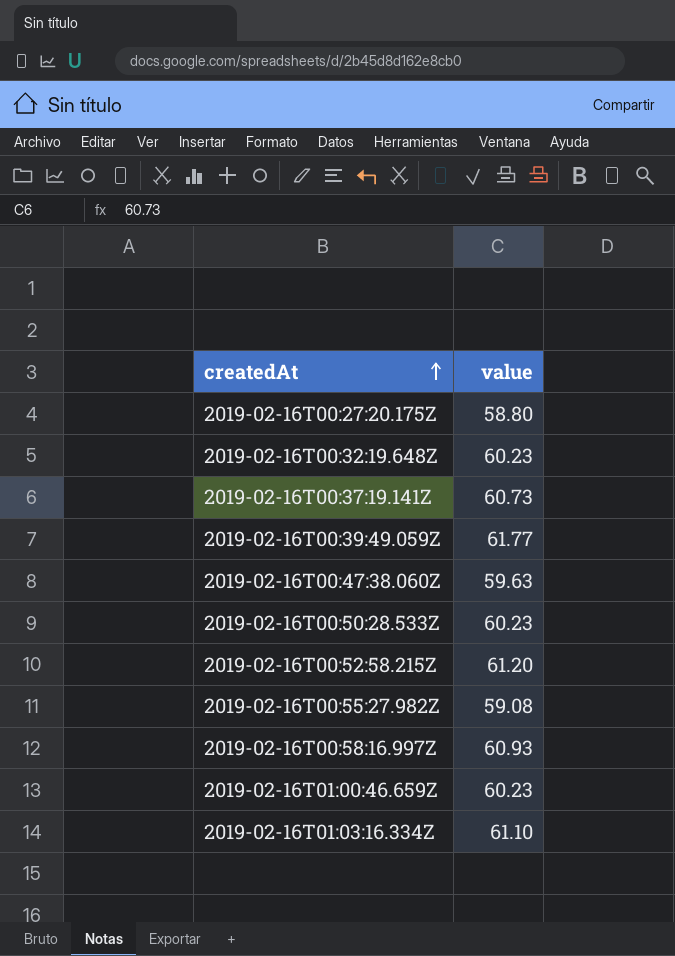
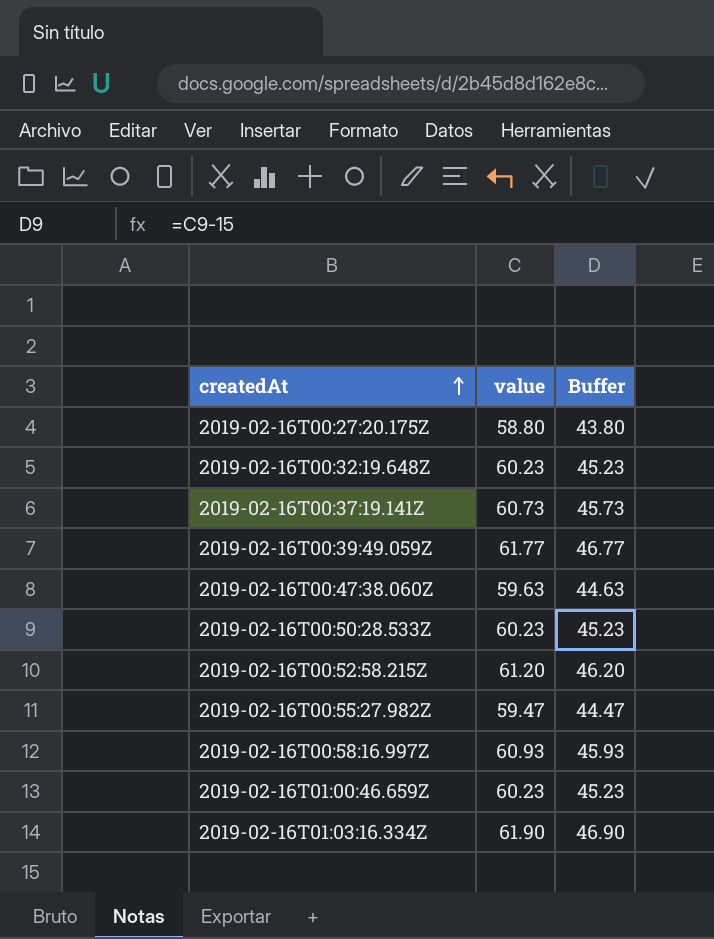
column Buffer | formula: none -> [value] - 15
2019-02-16T00:55:27.982Z | value: 59.08 -> 59.47
2019-02-16T01:03:16.334Z | value: 61.10 -> 61.90

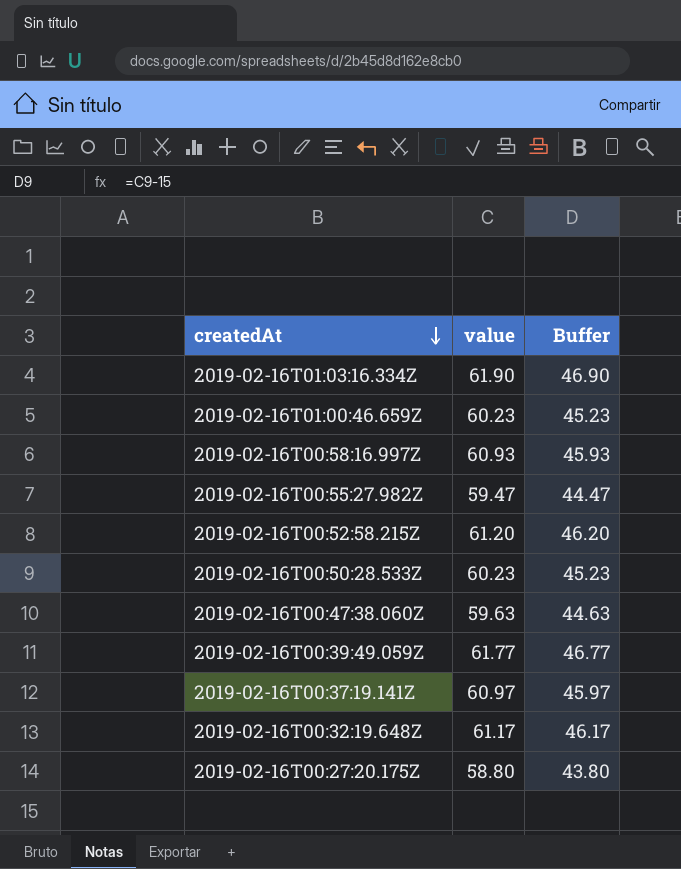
row order: createdAt ascending -> createdAt descending
2019-02-16T00:37:19.141Z | value: 60.73 -> 60.97
2019-02-16T00:37:19.141Z | Buffer: 45.73 -> 45.97
2019-02-16T00:32:19.648Z | value: 60.23 -> 61.17
2019-02-16T00:32:19.648Z | Buffer: 45.23 -> 46.17

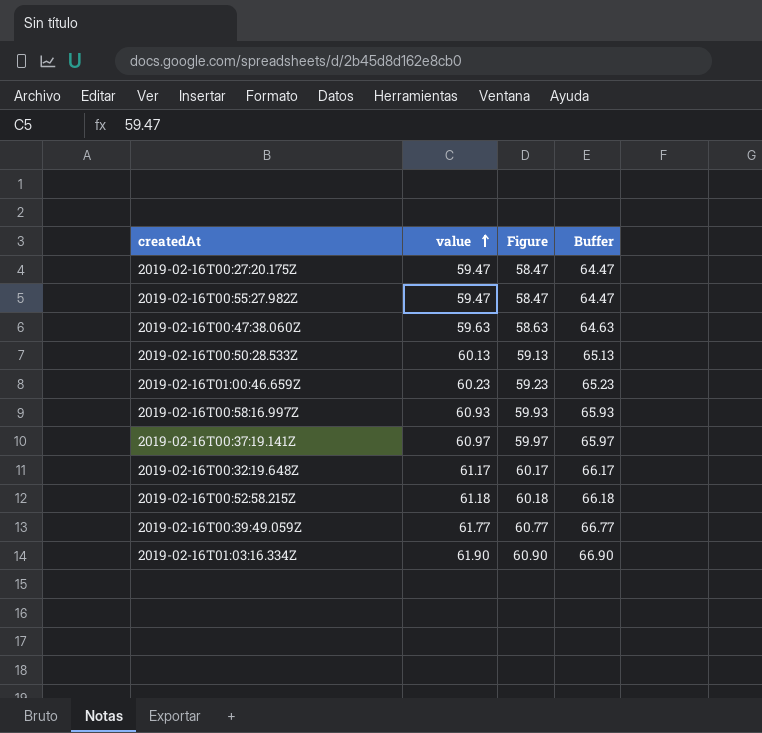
row order: createdAt descending -> value ascending
column Figure | formula: none -> [value] - 1
column Buffer | formula: [value] - 15 -> [value] + 5
2019-02-16T00:27:20.175Z | value: 58.80 -> 59.47
2019-02-16T00:50:28.533Z | value: 60.23 -> 60.13
2019-02-16T00:52:58.215Z | value: 61.20 -> 61.18

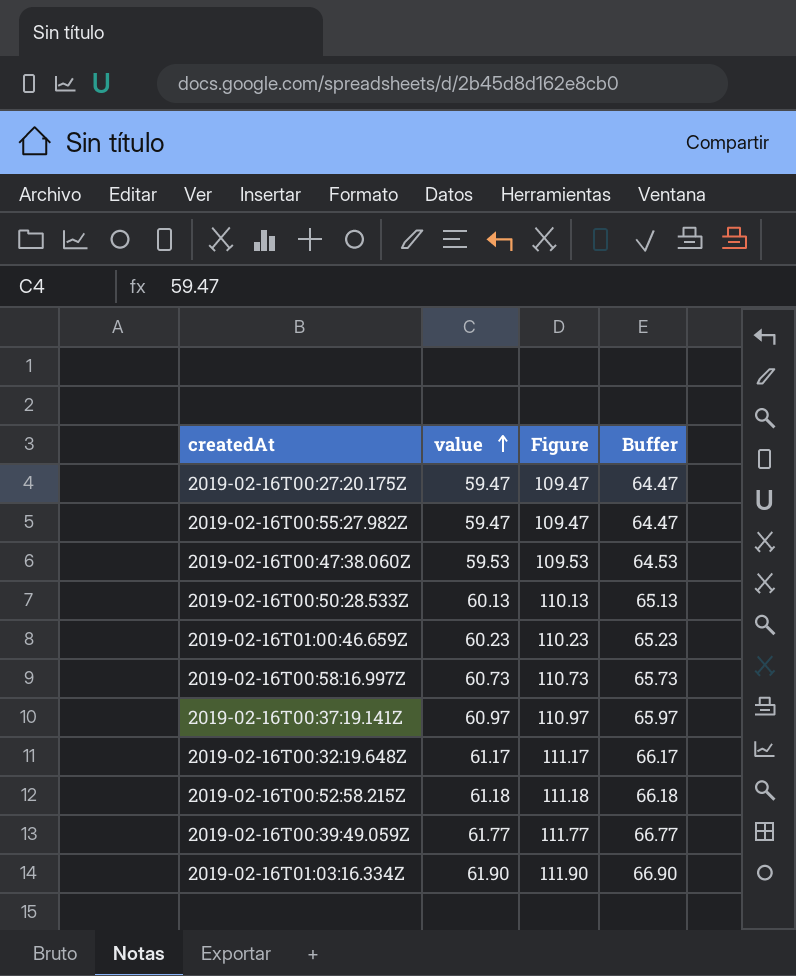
column Figure | formula: [value] - 1 -> [value] + 50
2019-02-16T00:47:38.060Z | value: 59.63 -> 59.53
2019-02-16T00:47:38.060Z | Buffer: 64.63 -> 64.53
2019-02-16T00:58:16.997Z | value: 60.93 -> 60.73
2019-02-16T00:58:16.997Z | Buffer: 65.93 -> 65.73

